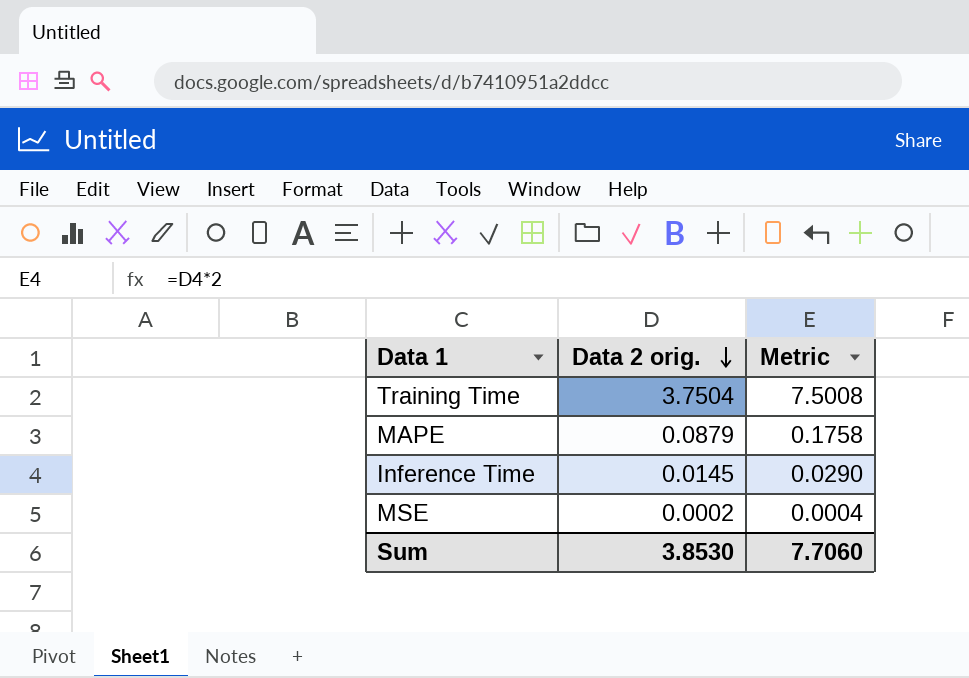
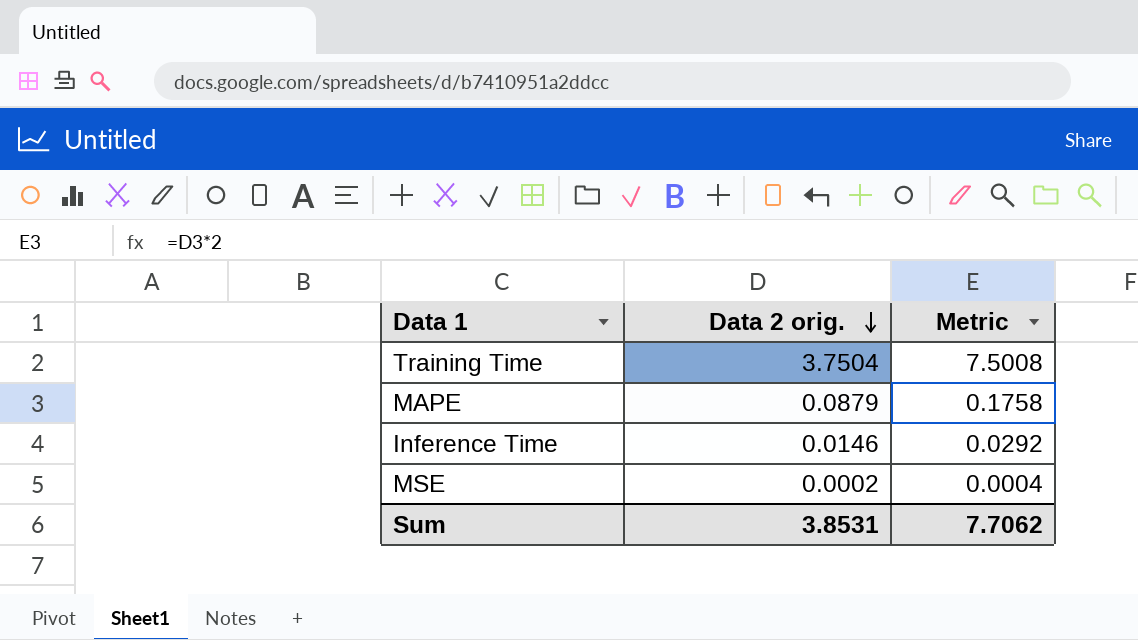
Inference Time | Data 2 orig.: 0.0145 -> 0.0146
Inference Time | Metric: 0.0290 -> 0.0292
Sum | Data 2 orig.: 3.8530 -> 3.8531
Sum | Metric: 7.7060 -> 7.7062

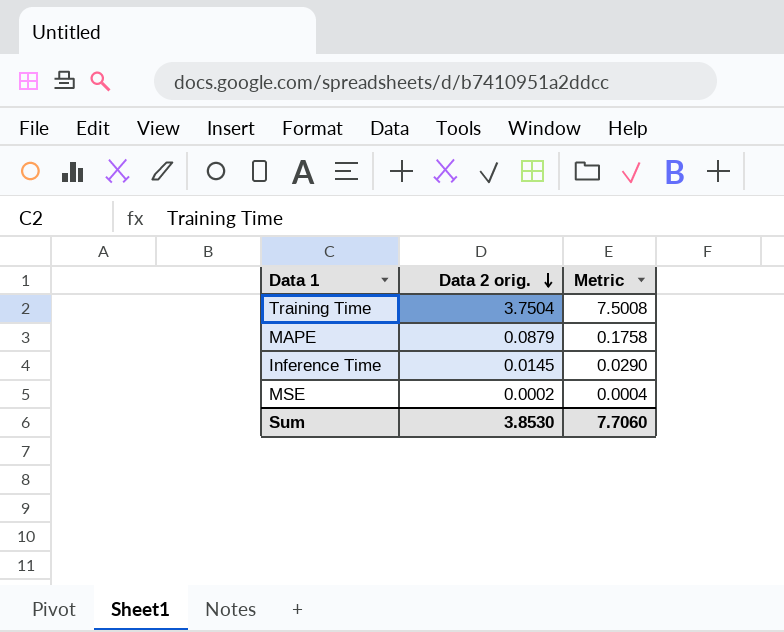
Inference Time | Data 2 orig.: 0.0146 -> 0.0145
Inference Time | Metric: 0.0292 -> 0.0290
Sum | Data 2 orig.: 3.8531 -> 3.8530
Sum | Metric: 7.7062 -> 7.7060

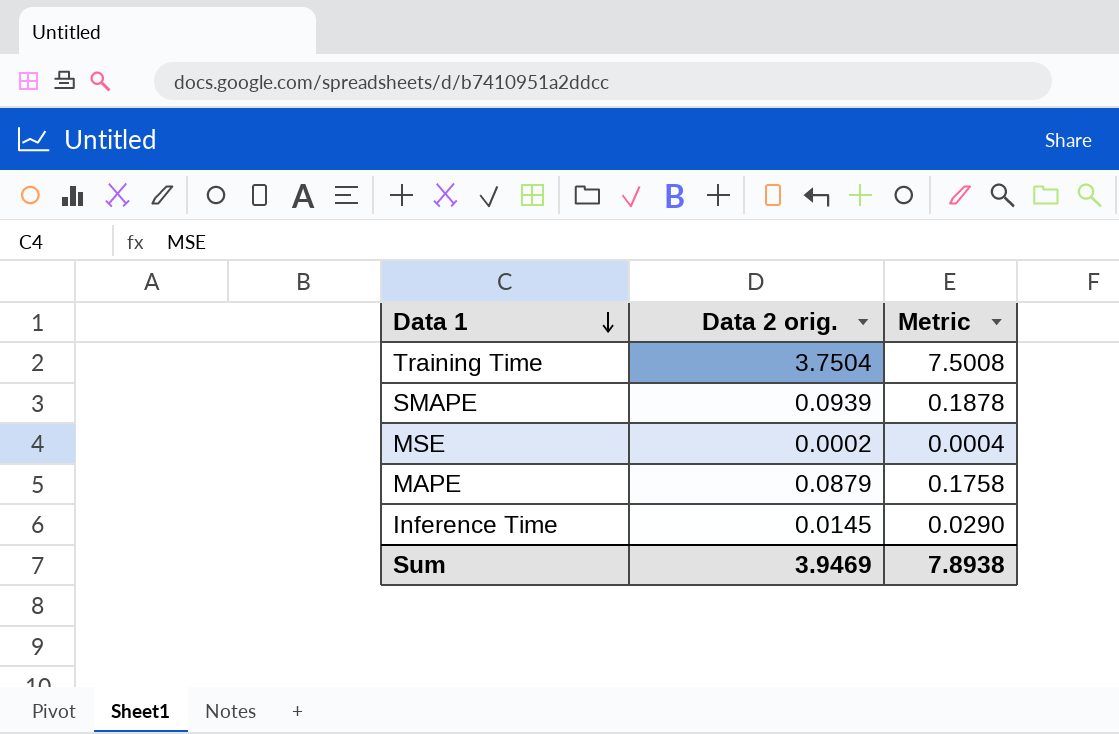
row order: Data 2 orig. descending -> Data 1 descending
row SMAPE: none -> 0.0939 | 0.1878
Sum | Data 2 orig.: 3.8530 -> 3.9469
Sum | Metric: 7.7060 -> 7.8938

